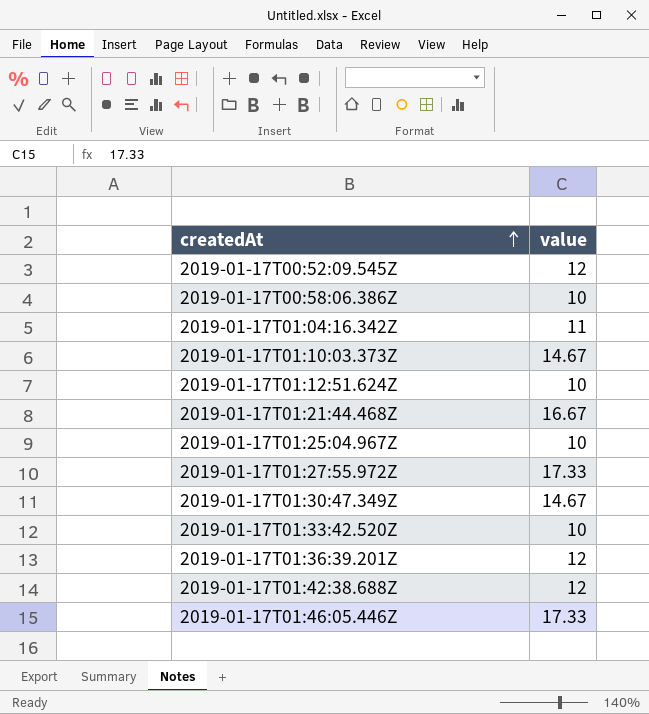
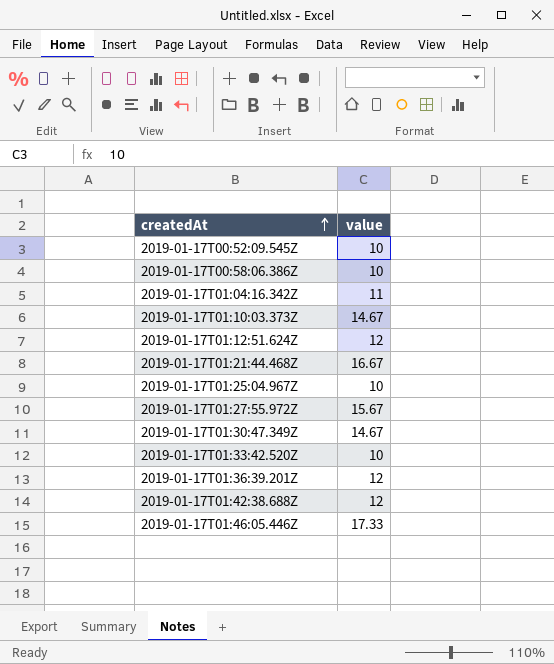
2019-01-17T00:52:09.545Z | value: 12 -> 10
2019-01-17T01:12:51.624Z | value: 10 -> 12
2019-01-17T01:27:55.972Z | value: 17.33 -> 15.67

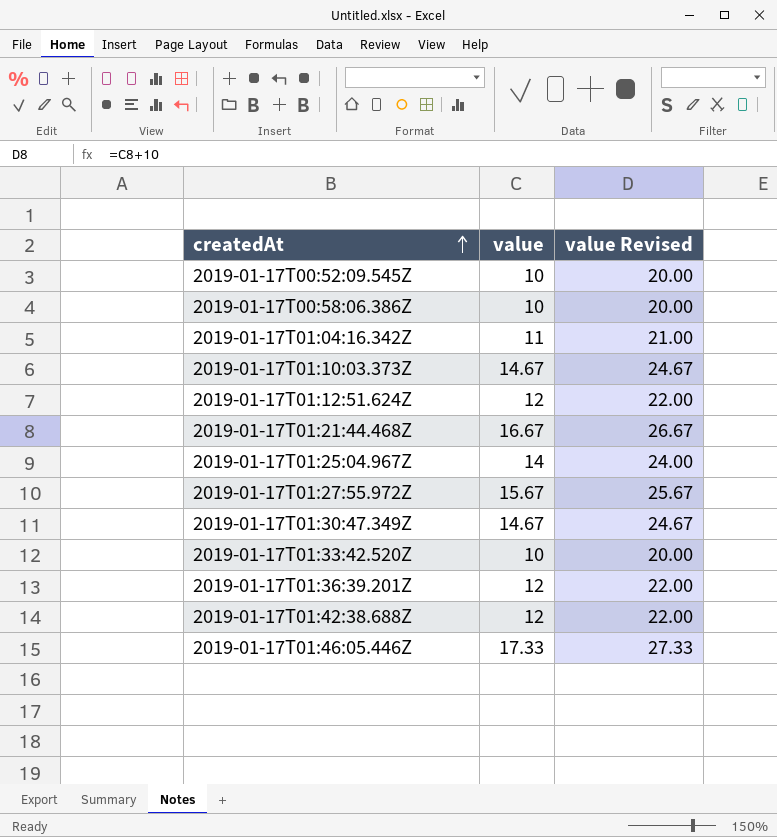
column value Revised | formula: none -> [value] + 10
2019-01-17T01:25:04.967Z | value: 10 -> 14

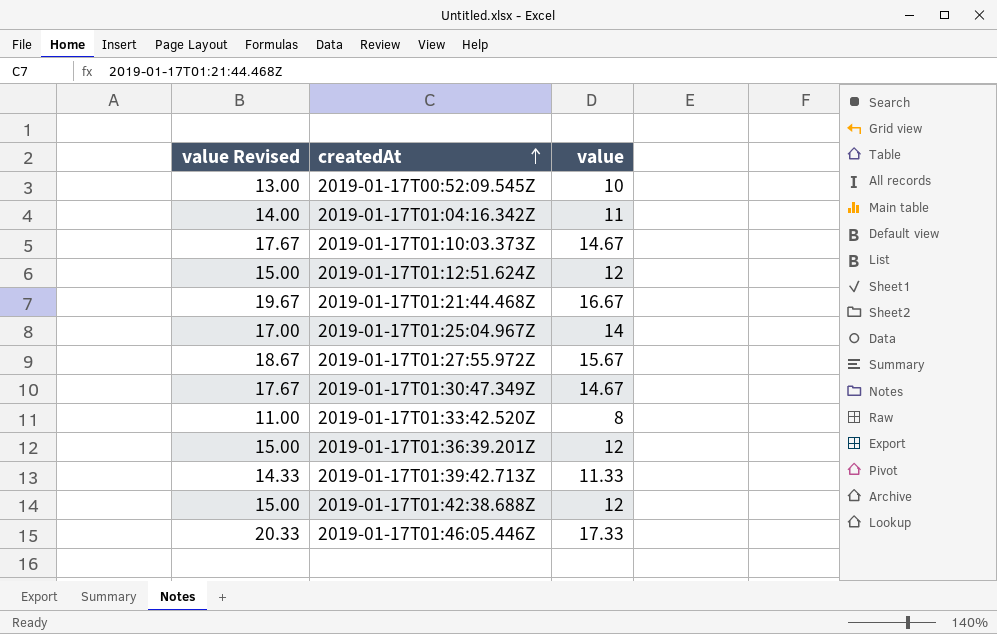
column value Revised | formula: [value] + 10 -> [value] + 3
column value Revised | position: 3 -> 1
row 2019-01-17T00:58:06.386Z: 10 | 20.00 -> none
2019-01-17T01:33:42.520Z | value: 10 -> 8
row 2019-01-17T01:39:42.713Z: none -> 14.33 | 11.33

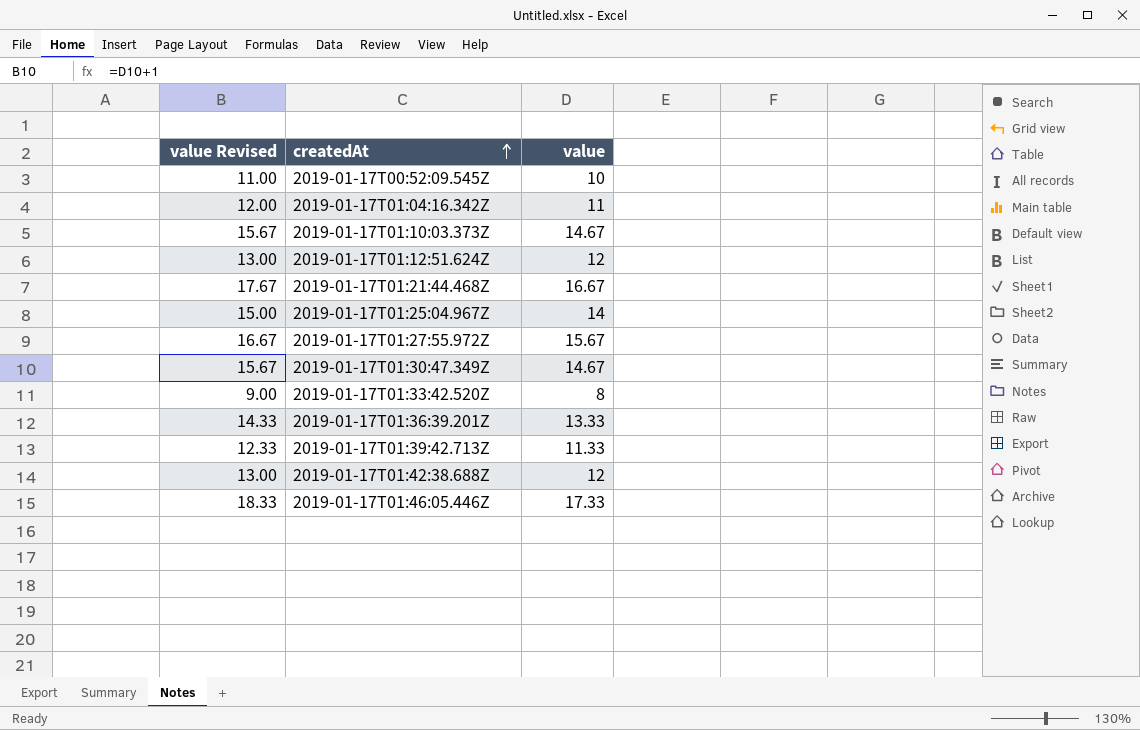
column value Revised | formula: [value] + 3 -> [value] + 1
2019-01-17T01:36:39.201Z | value: 12 -> 13.33

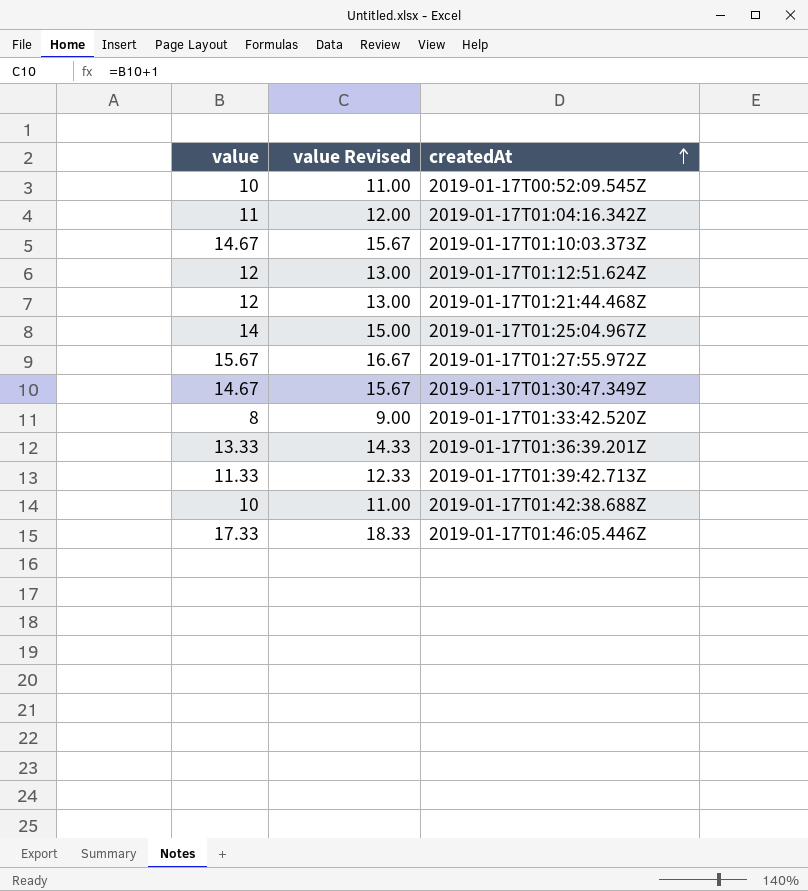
column value | position: 3 -> 1
2019-01-17T01:21:44.468Z | value: 16.67 -> 12
2019-01-17T01:21:44.468Z | value Revised: 17.67 -> 13.00
2019-01-17T01:42:38.688Z | value: 12 -> 10
2019-01-17T01:42:38.688Z | value Revised: 13.00 -> 11.00

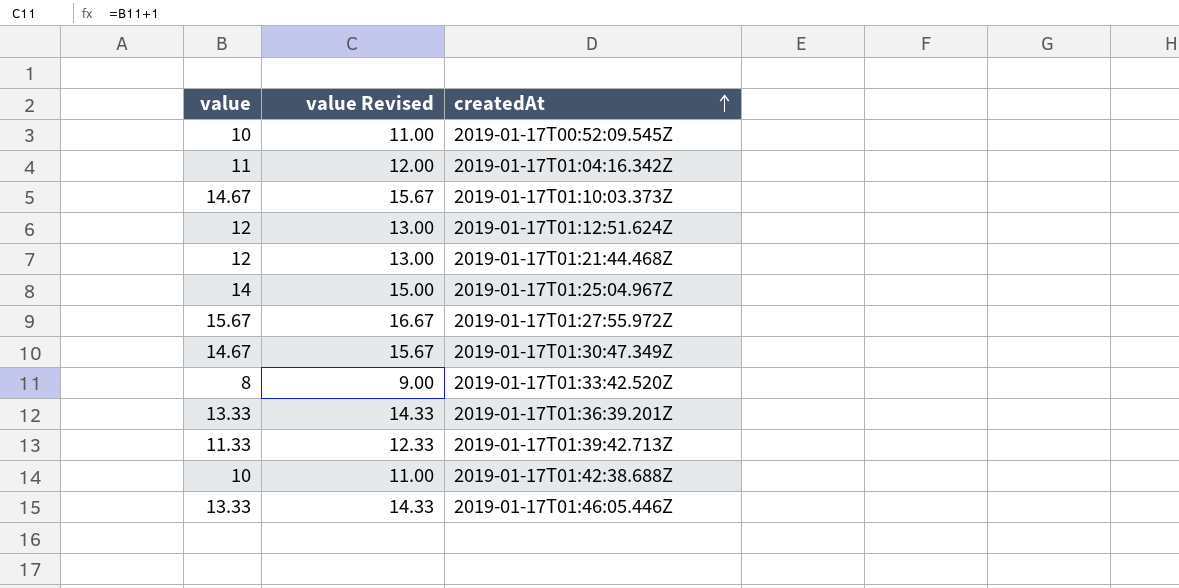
2019-01-17T01:46:05.446Z | value: 17.33 -> 13.33
2019-01-17T01:46:05.446Z | value Revised: 18.33 -> 14.33

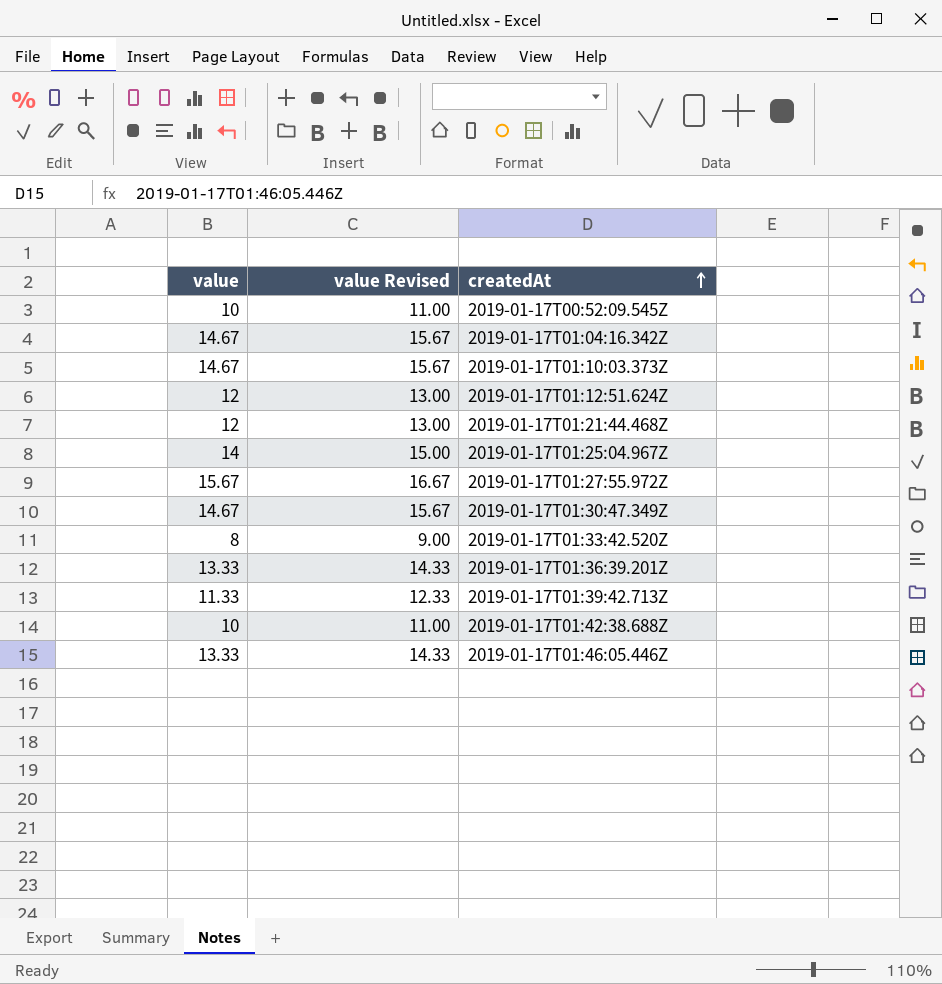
2019-01-17T01:04:16.342Z | value: 11 -> 14.67
2019-01-17T01:04:16.342Z | value Revised: 12.00 -> 15.67

